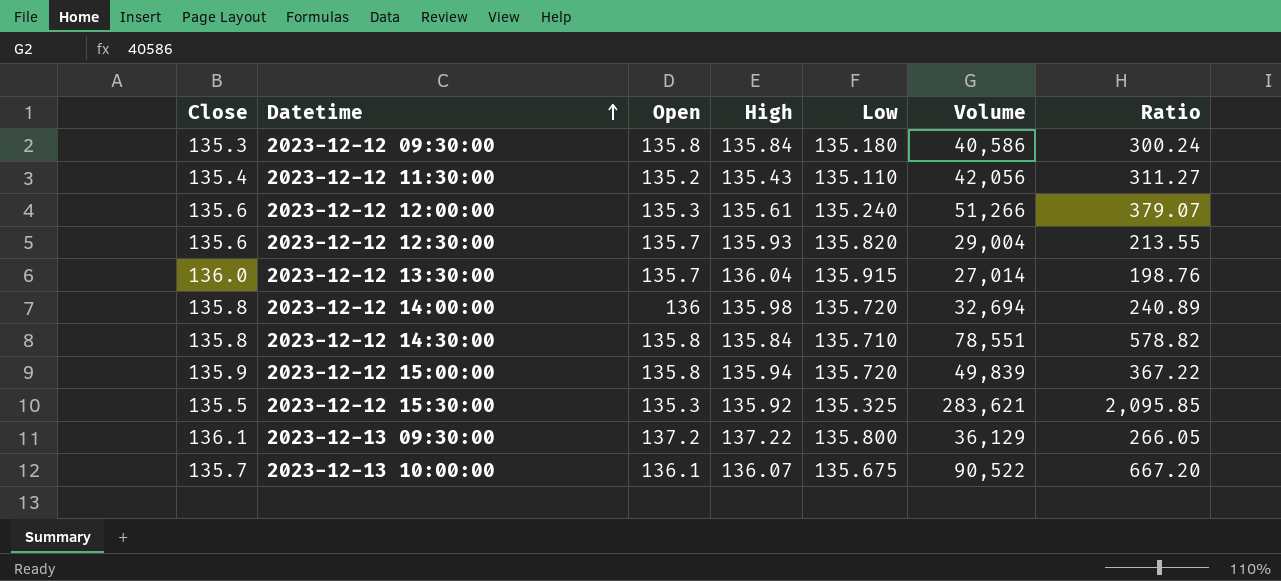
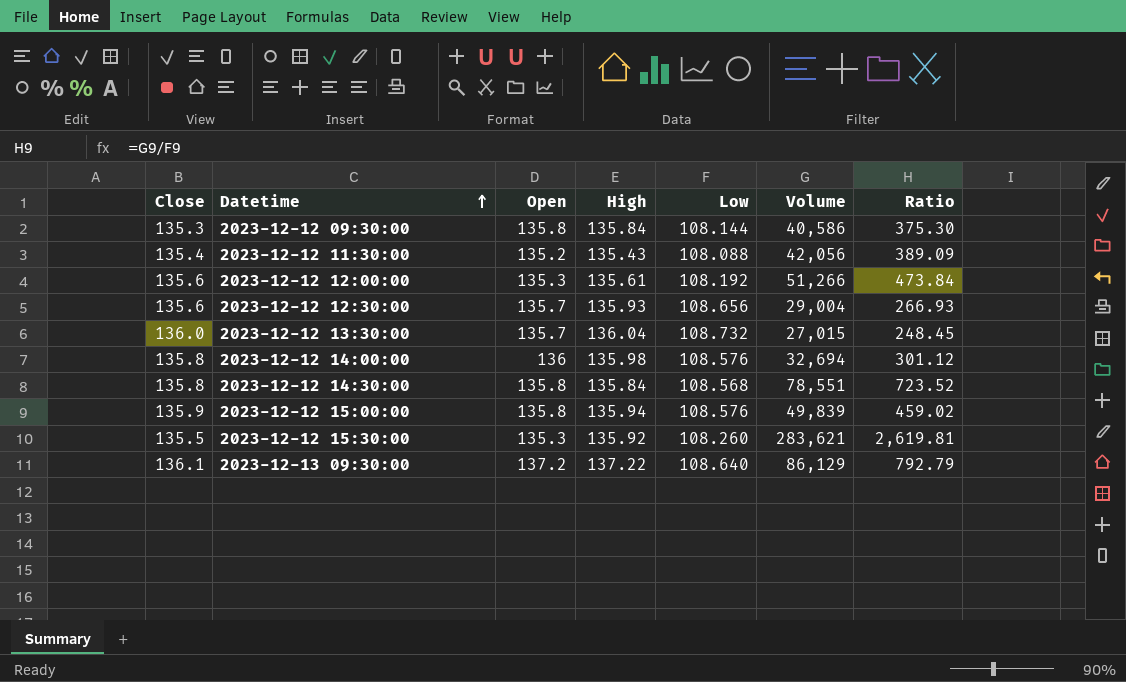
row 2023-12-13 10:00:00: 135.7 | 136.1 | 136.07 | 135.675 | 90,522 | 667.20 -> none
2023-12-12 09:30:00 | Low: 135.180 -> 108.144
2023-12-12 09:30:00 | Ratio: 300.24 -> 375.30
2023-12-12 11:30:00 | Low: 135.110 -> 108.088
2023-12-12 11:30:00 | Ratio: 311.27 -> 389.09
2023-12-12 12:00:00 | Low: 135.240 -> 108.192
2023-12-12 12:00:00 | Ratio: 379.07 -> 473.84
2023-12-12 12:30:00 | Low: 135.820 -> 108.656
2023-12-12 12:30:00 | Ratio: 213.55 -> 266.93
2023-12-12 13:30:00 | Low: 135.915 -> 108.732
2023-12-12 13:30:00 | Volume: 27,014 -> 27,015
2023-12-12 13:30:00 | Ratio: 198.76 -> 248.45
2023-12-12 14:00:00 | Low: 135.720 -> 108.576
2023-12-12 14:00:00 | Ratio: 240.89 -> 301.12
2023-12-12 14:30:00 | Low: 135.710 -> 108.568
2023-12-12 14:30:00 | Ratio: 578.82 -> 723.52
2023-12-12 15:00:00 | Low: 135.720 -> 108.576
2023-12-12 15:00:00 | Ratio: 367.22 -> 459.02
2023-12-12 15:30:00 | Low: 135.325 -> 108.260
2023-12-12 15:30:00 | Ratio: 2,095.85 -> 2,619.81
2023-12-13 09:30:00 | Low: 135.800 -> 108.640
2023-12-13 09:30:00 | Volume: 36,129 -> 86,129
2023-12-13 09:30:00 | Ratio: 266.05 -> 792.79

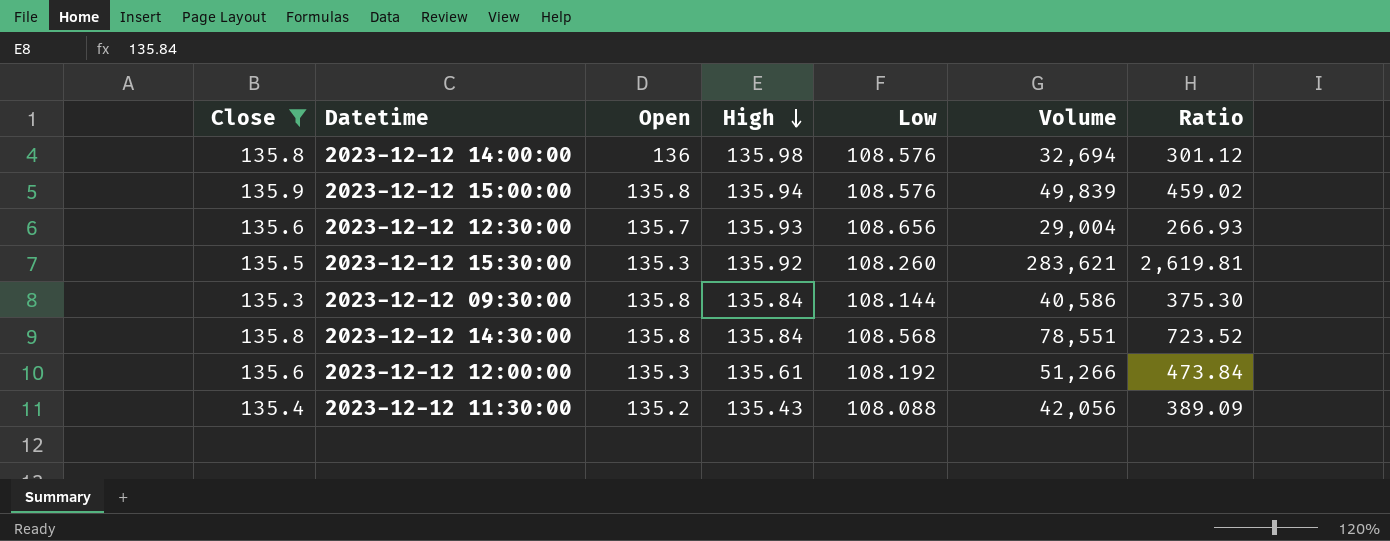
filter: none -> Close <= 135.9
row order: Datetime ascending -> High descending

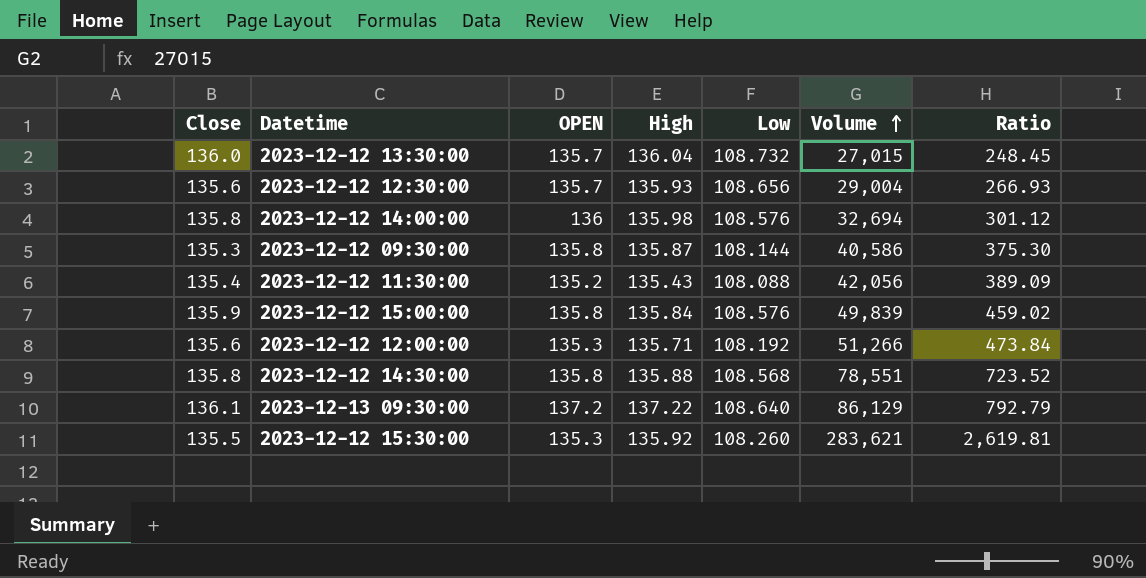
filter: Close <= 135.9 -> none
row order: High descending -> Volume ascending
column name: Open -> OPEN
2023-12-12 09:30:00 | High: 135.84 -> 135.87
2023-12-12 15:00:00 | High: 135.94 -> 135.84
2023-12-12 12:00:00 | High: 135.61 -> 135.71
2023-12-12 14:30:00 | High: 135.84 -> 135.88

